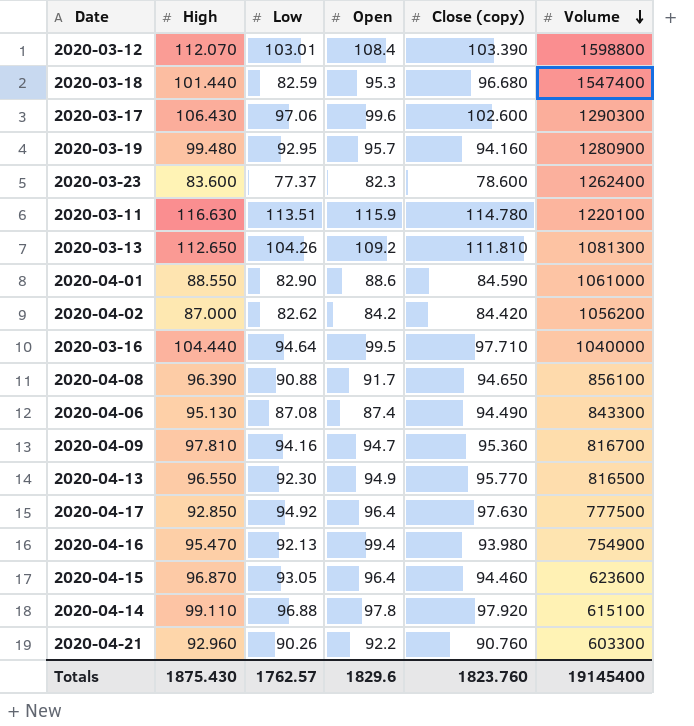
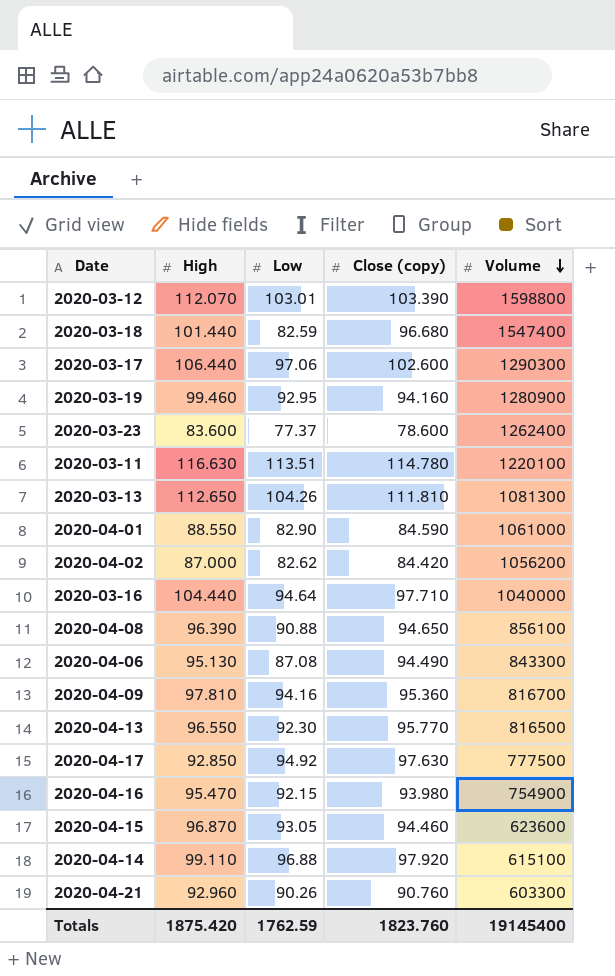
column Open | position: 4 -> none
2020-03-17 | High: 106.430 -> 106.440
2020-03-19 | High: 99.480 -> 99.460
2020-04-16 | Low: 92.13 -> 92.15
Totals | High: 1875.430 -> 1875.420
Totals | Low: 1762.57 -> 1762.59

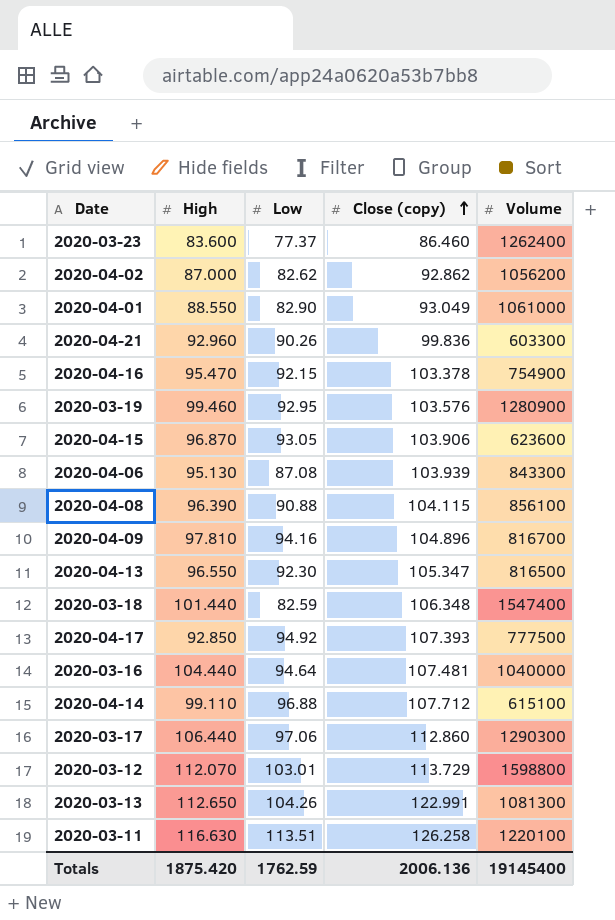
row order: Volume descending -> Close (copy) ascending
2020-03-23 | Close (copy): 78.600 -> 86.460
2020-04-02 | Close (copy): 84.420 -> 92.862
2020-04-01 | Close (copy): 84.590 -> 93.049
2020-04-21 | Close (copy): 90.760 -> 99.836
2020-04-16 | Close (copy): 93.980 -> 103.378
2020-03-19 | Close (copy): 94.160 -> 103.576
2020-04-15 | Close (copy): 94.460 -> 103.906
2020-04-06 | Close (copy): 94.490 -> 103.939
2020-04-08 | Close (copy): 94.650 -> 104.115
2020-04-09 | Close (copy): 95.360 -> 104.896
2020-04-13 | Close (copy): 95.770 -> 105.347
2020-03-18 | Close (copy): 96.680 -> 106.348
2020-04-17 | Close (copy): 97.630 -> 107.393
2020-03-16 | Close (copy): 97.710 -> 107.481
2020-04-14 | Close (copy): 97.920 -> 107.712
2020-03-17 | Close (copy): 102.600 -> 112.860
2020-03-12 | Close (copy): 103.390 -> 113.729
2020-03-13 | Close (copy): 111.810 -> 122.991
2020-03-11 | Close (copy): 114.780 -> 126.258
Totals | Close (copy): 1823.760 -> 2006.136

